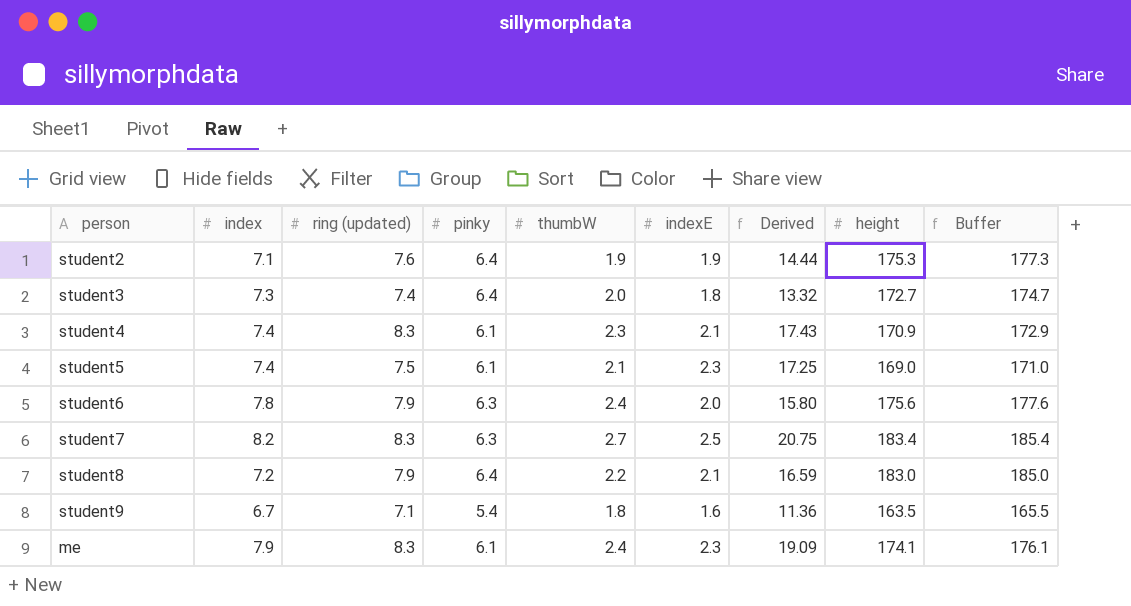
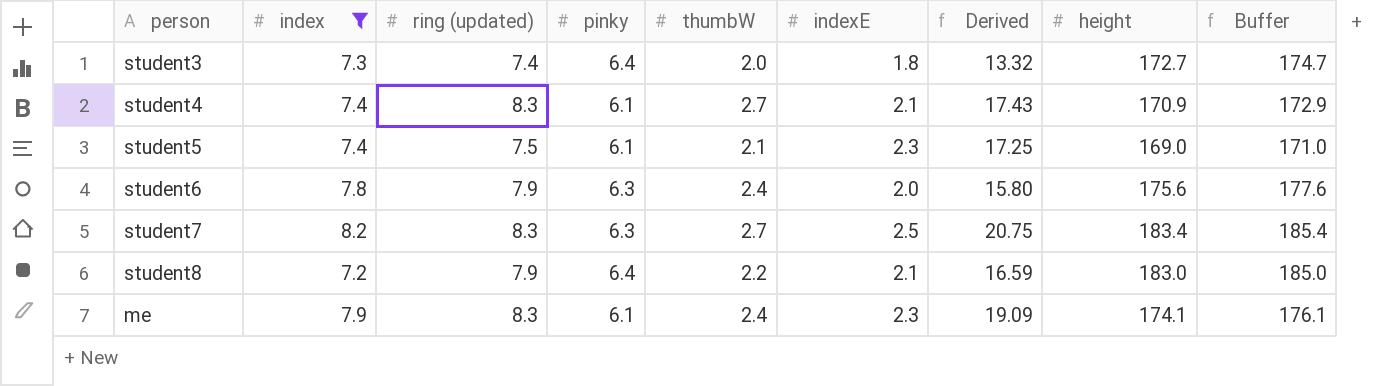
filter: none -> index >= 7.2
student4 | thumbW: 2.3 -> 2.7

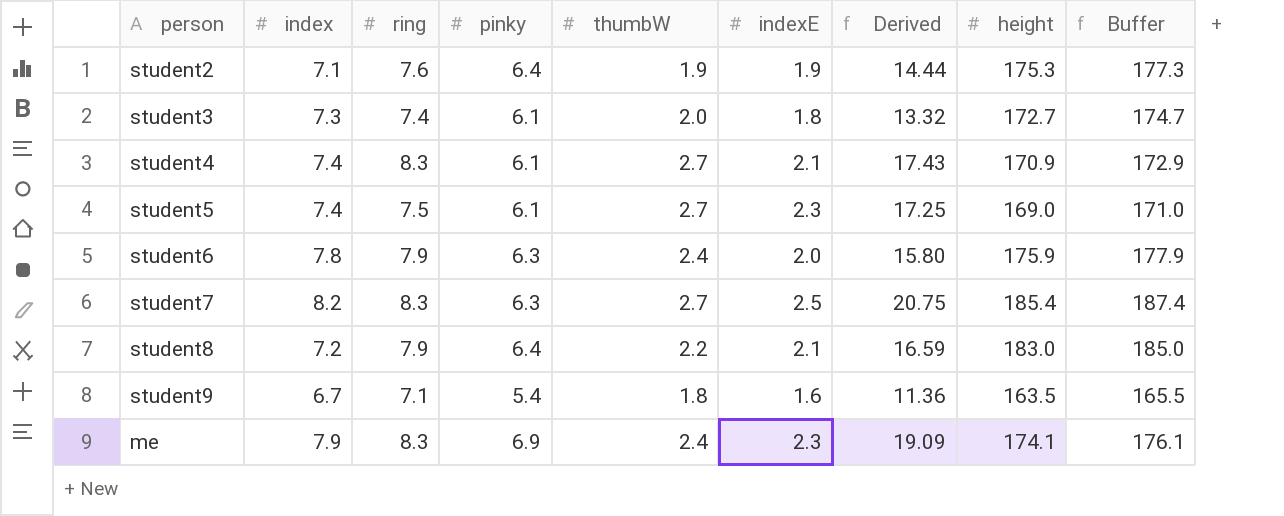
filter: index >= 7.2 -> none
column name: ring (updated) -> ring
student3 | pinky: 6.4 -> 6.1
student5 | thumbW: 2.1 -> 2.7
student6 | height: 175.6 -> 175.9
student6 | Buffer: 177.6 -> 177.9
student7 | height: 183.4 -> 185.4
student7 | Buffer: 185.4 -> 187.4
me | pinky: 6.1 -> 6.9

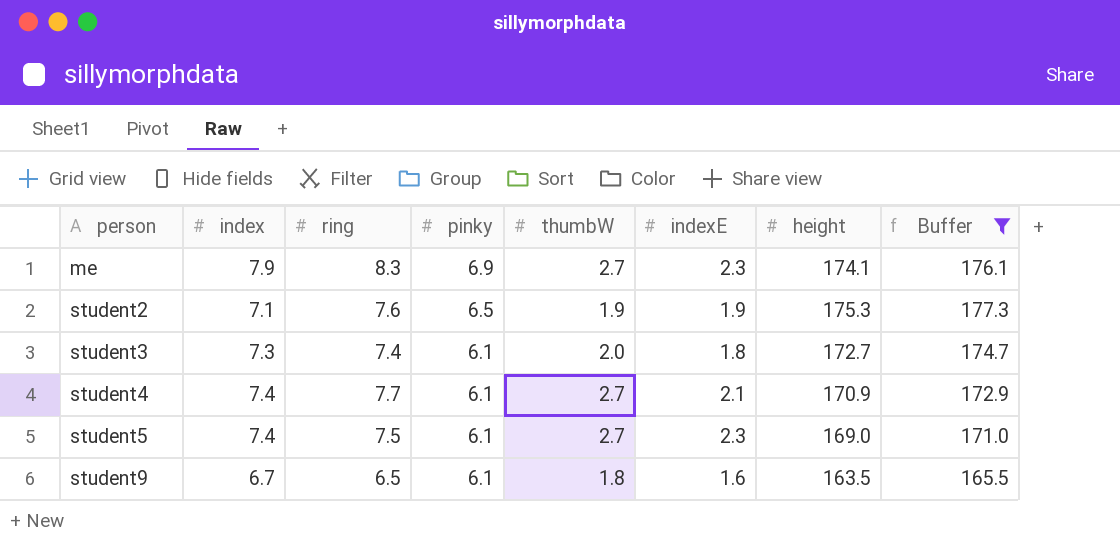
filter: none -> Buffer <= 177.3
row order: none -> person ascending
column Derived | formula: [ring] * [indexE] -> none
me | thumbW: 2.4 -> 2.7
student2 | pinky: 6.4 -> 6.5
student4 | ring: 8.3 -> 7.7
student9 | ring: 7.1 -> 6.5
student9 | pinky: 5.4 -> 6.1

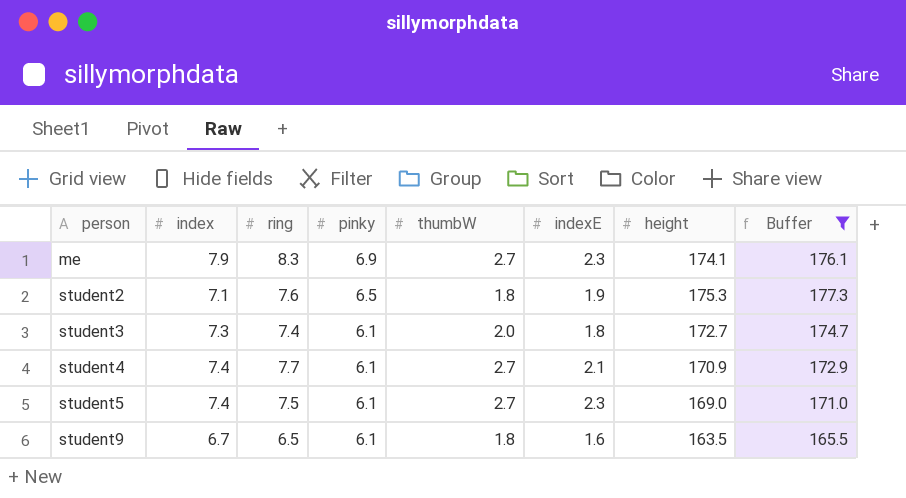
student2 | thumbW: 1.9 -> 1.8

